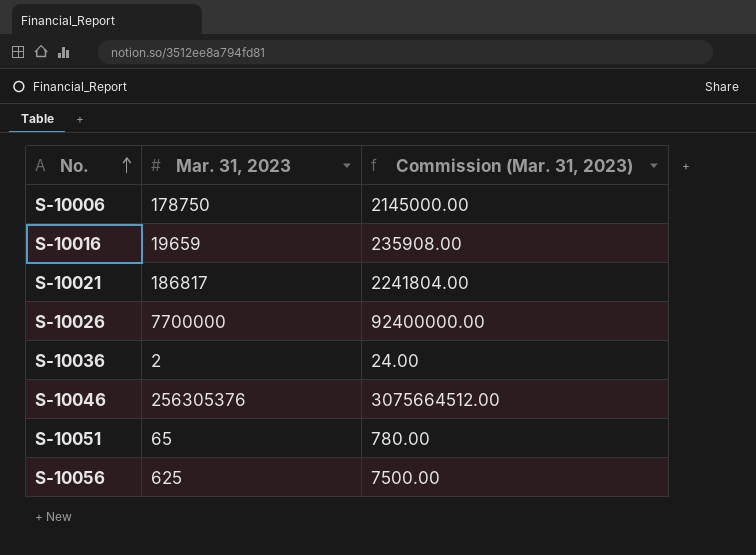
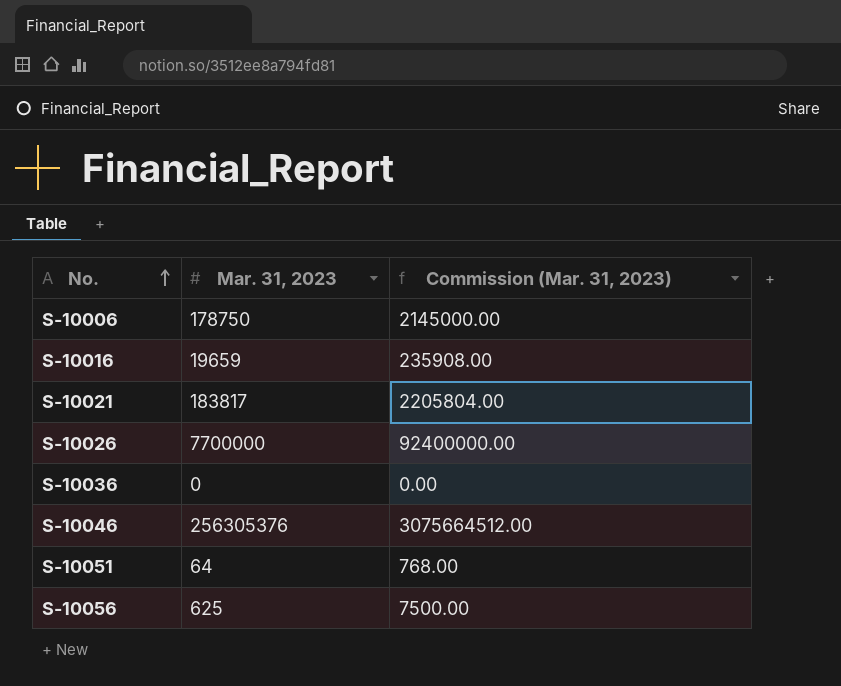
S-10021 | Mar. 31, 2023: 186817 -> 183817
S-10021 | Commission (Mar. 31, 2023): 2241804.00 -> 2205804.00
S-10036 | Mar. 31, 2023: 2 -> 0
S-10036 | Commission (Mar. 31, 2023): 24.00 -> 0.00
S-10051 | Mar. 31, 2023: 65 -> 64
S-10051 | Commission (Mar. 31, 2023): 780.00 -> 768.00

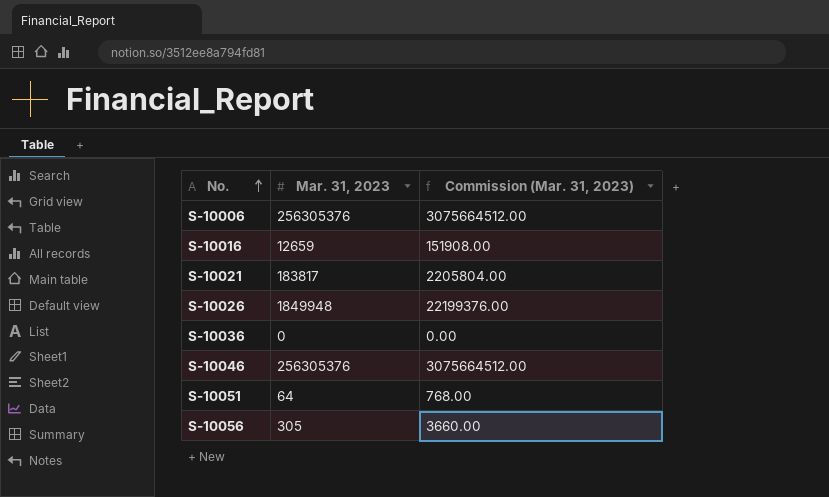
S-10006 | Mar. 31, 2023: 178750 -> 256305376
S-10006 | Commission (Mar. 31, 2023): 2145000.00 -> 3075664512.00
S-10016 | Mar. 31, 2023: 19659 -> 12659
S-10016 | Commission (Mar. 31, 2023): 235908.00 -> 151908.00
S-10026 | Mar. 31, 2023: 7700000 -> 1849948
S-10026 | Commission (Mar. 31, 2023): 92400000.00 -> 22199376.00
S-10056 | Mar. 31, 2023: 625 -> 305
S-10056 | Commission (Mar. 31, 2023): 7500.00 -> 3660.00

